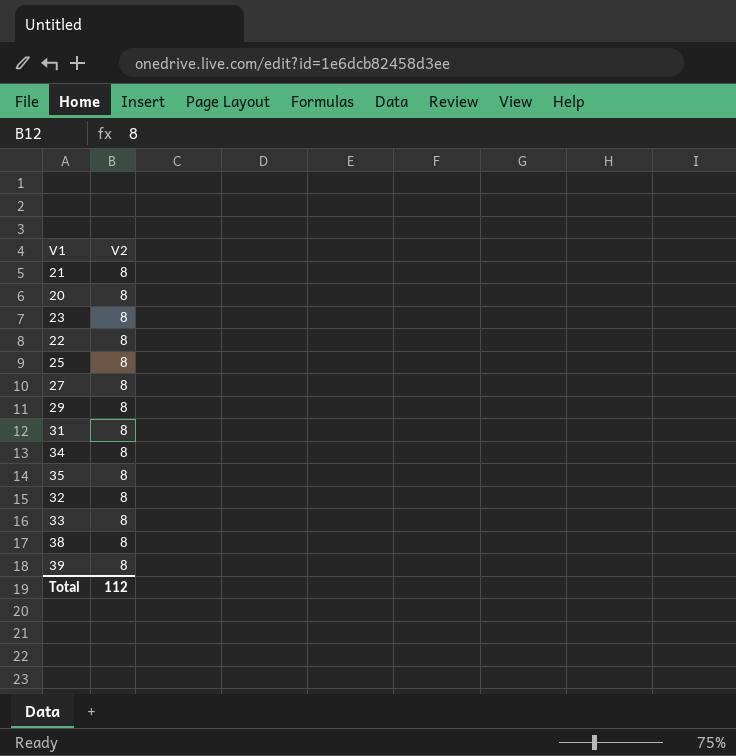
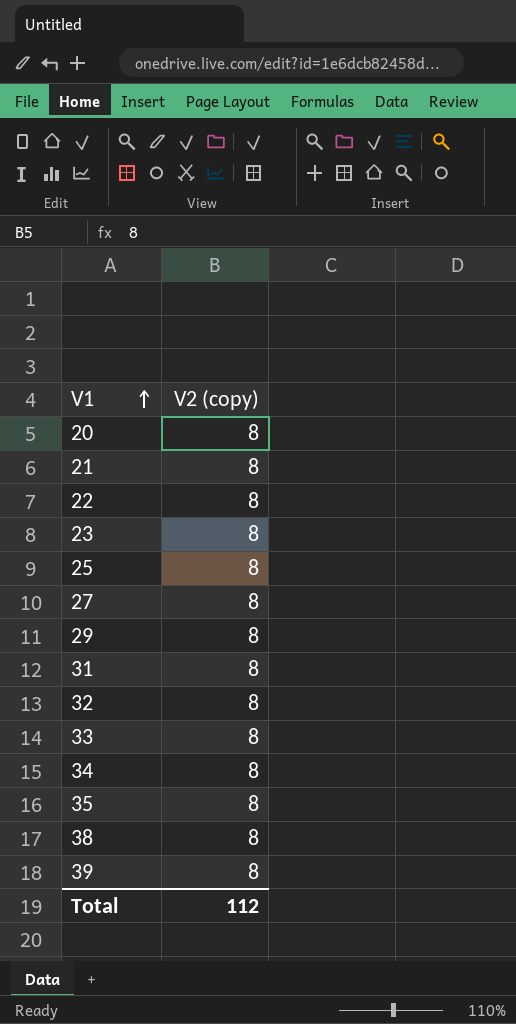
row order: none -> V1 ascending
column name: V2 -> V2 (copy)

